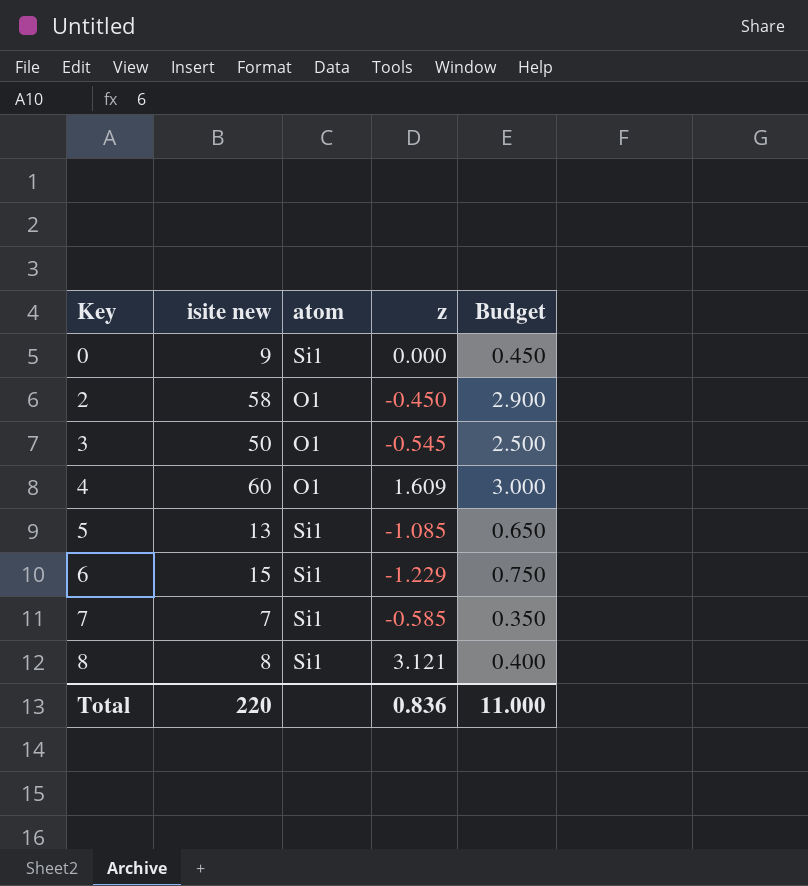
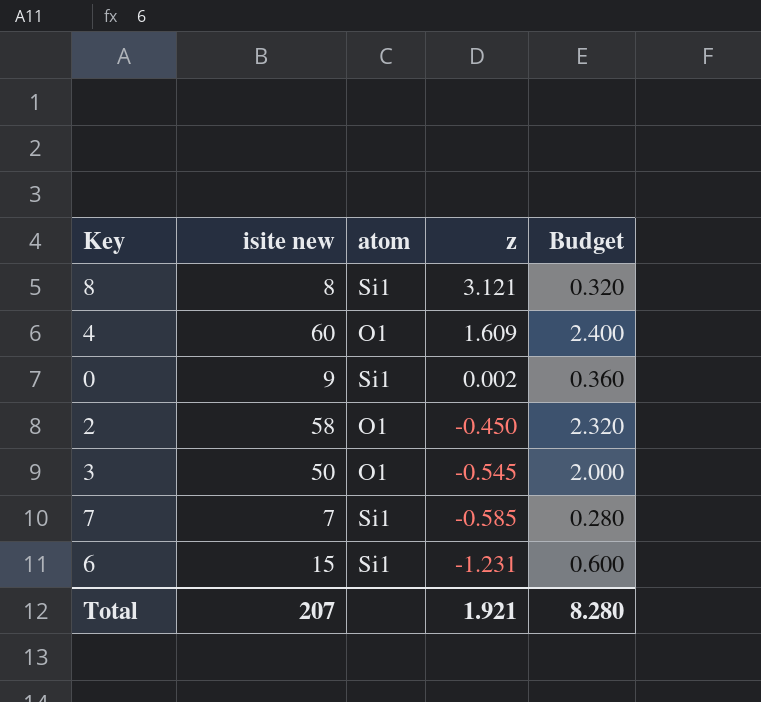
row order: Key ascending -> z descending
column Budget | formula: [isite new] * 0.05 -> [isite new] * 0.04
row 5: 13 | Si1 | -1.085 | 0.650 -> none
0 | z: 0.000 -> 0.002
6 | z: -1.229 -> -1.231
Total | isite new: 220 -> 207
Total | z: 0.836 -> 1.921
Total | Budget: 11.000 -> 8.280

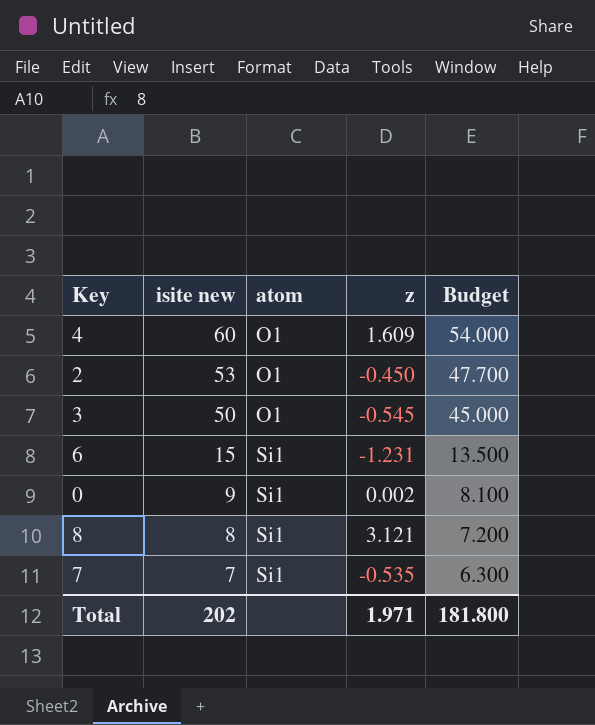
row order: z descending -> isite new descending
column Budget | formula: [isite new] * 0.04 -> [isite new] * 0.9
2 | isite new: 58 -> 53
7 | z: -0.585 -> -0.535
Total | isite new: 207 -> 202
Total | z: 1.921 -> 1.971
Total | Budget: 8.280 -> 181.800

